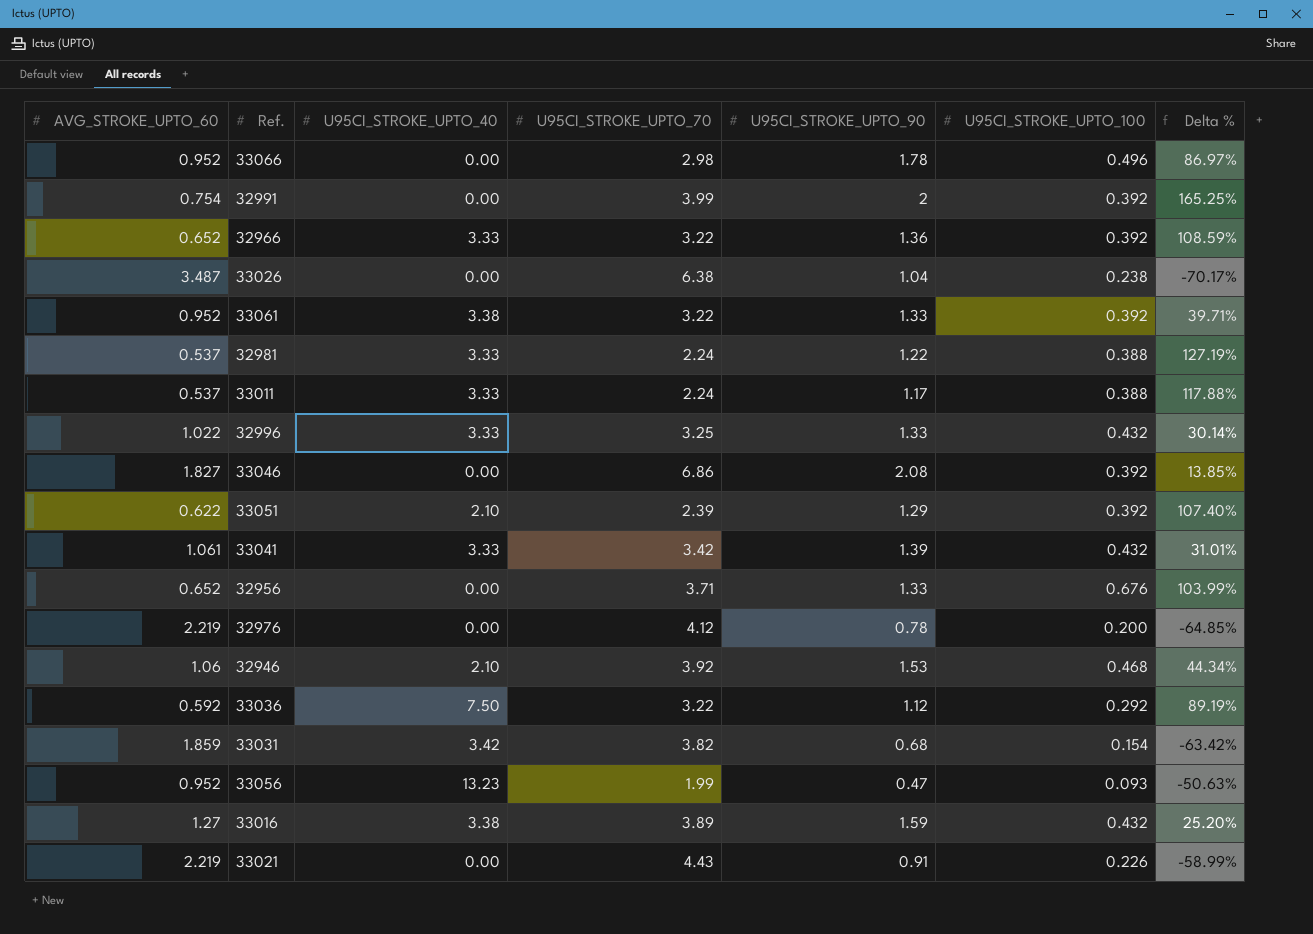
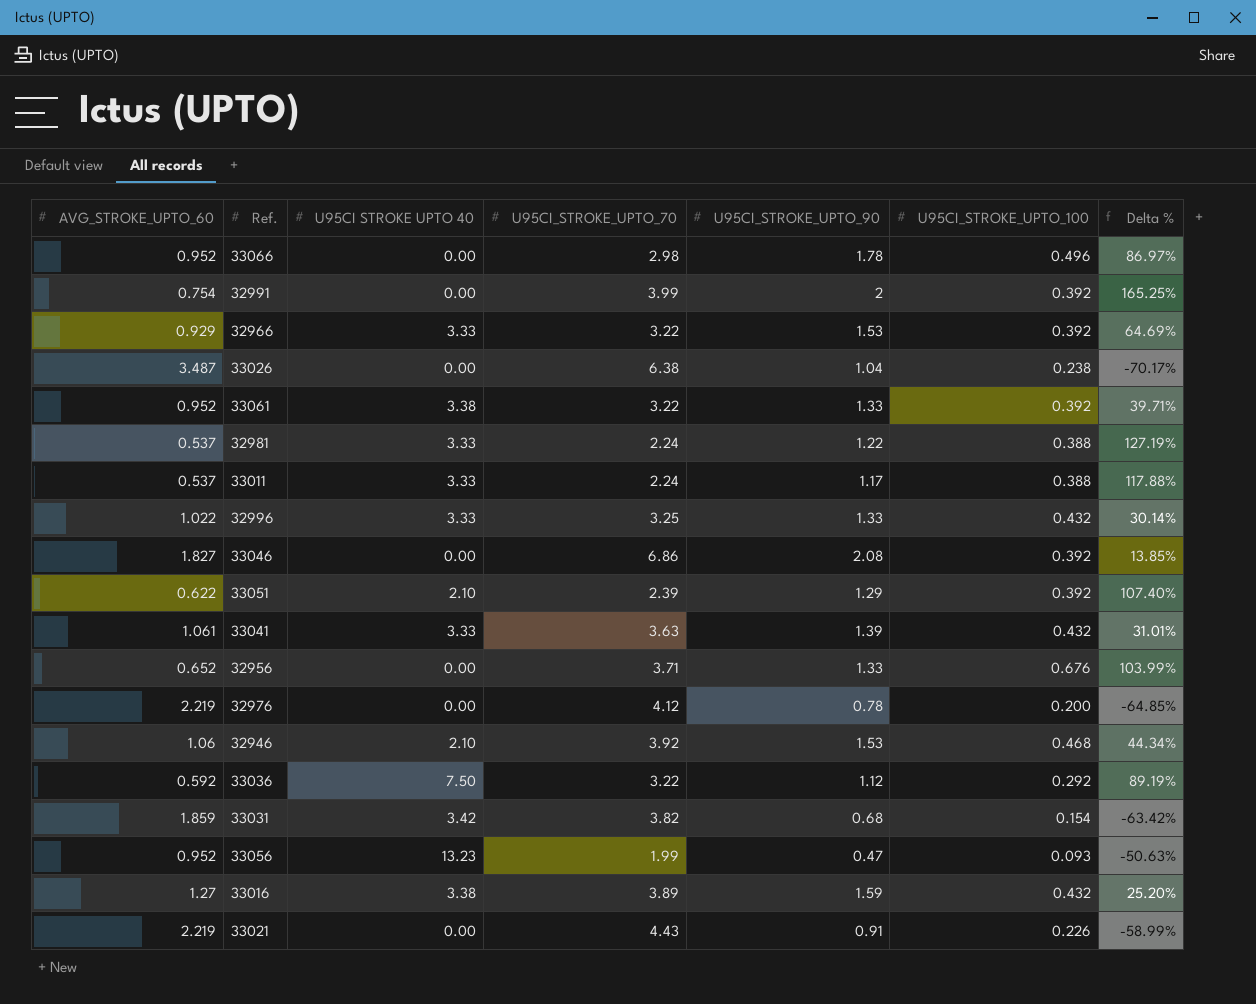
column name: U95CI_STROKE_UPTO_40 -> U95CI STROKE UPTO 40
32966 | AVG_STROKE_UPTO_60: 0.652 -> 0.929
32966 | U95CI_STROKE_UPTO_90: 1.36 -> 1.53
32966 | Delta %: 108.59% -> 64.69%
33041 | U95CI_STROKE_UPTO_70: 3.42 -> 3.63

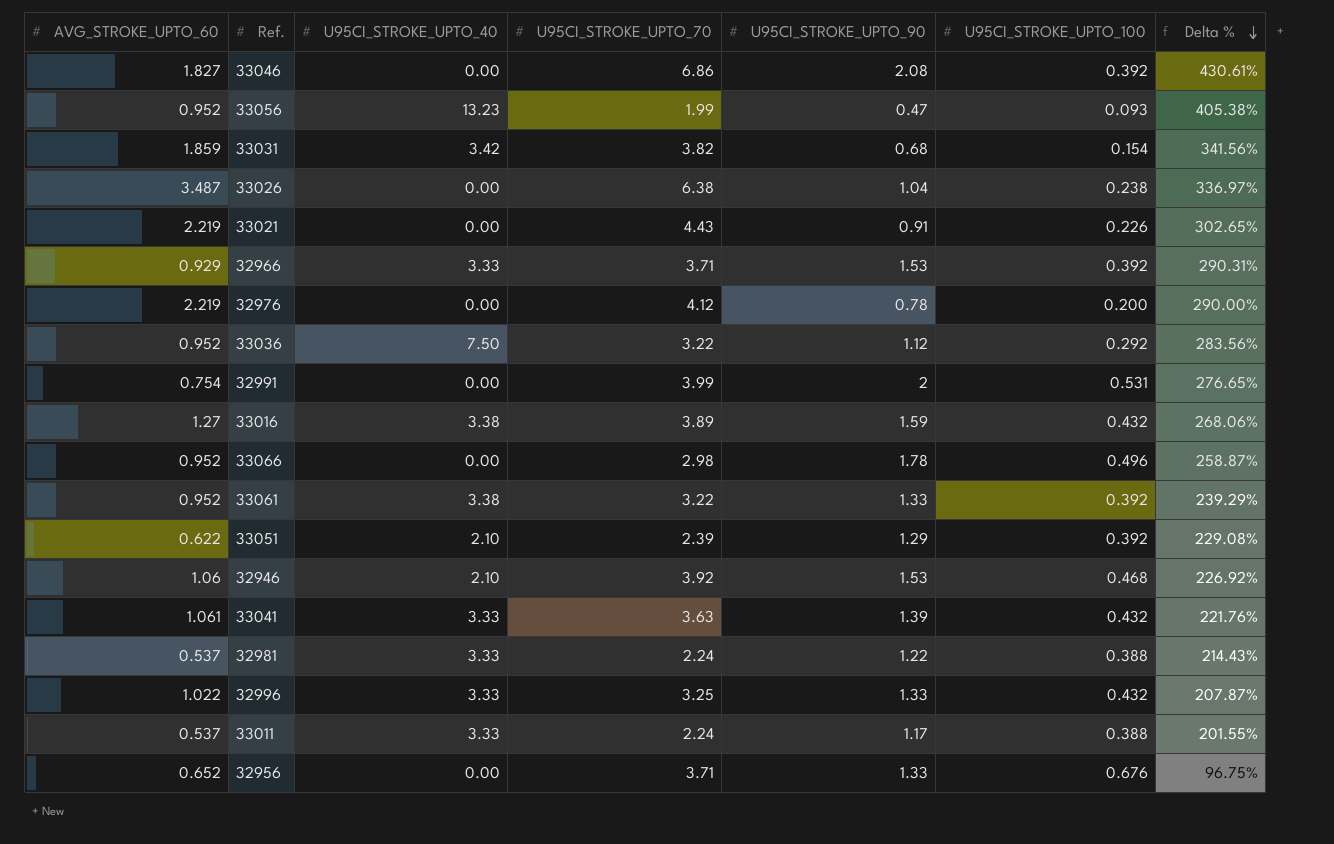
row order: none -> Delta % descending
column name: U95CI STROKE UPTO 40 -> U95CI_STROKE_UPTO_40
column Delta % | formula: ([U95CI_STROKE_UPTO_90] - [AVG_STROKE_UPTO_60]) / [AVG_STROKE_UPTO_60] -> ([U95CI_STROKE_UPTO_90] - [U95CI_STROKE_UPTO_100]) / [U95CI_STROKE_UPTO_100]
32966 | U95CI_STROKE_UPTO_70: 3.22 -> 3.71
33036 | AVG_STROKE_UPTO_60: 0.592 -> 0.952
32991 | U95CI_STROKE_UPTO_100: 0.392 -> 0.531

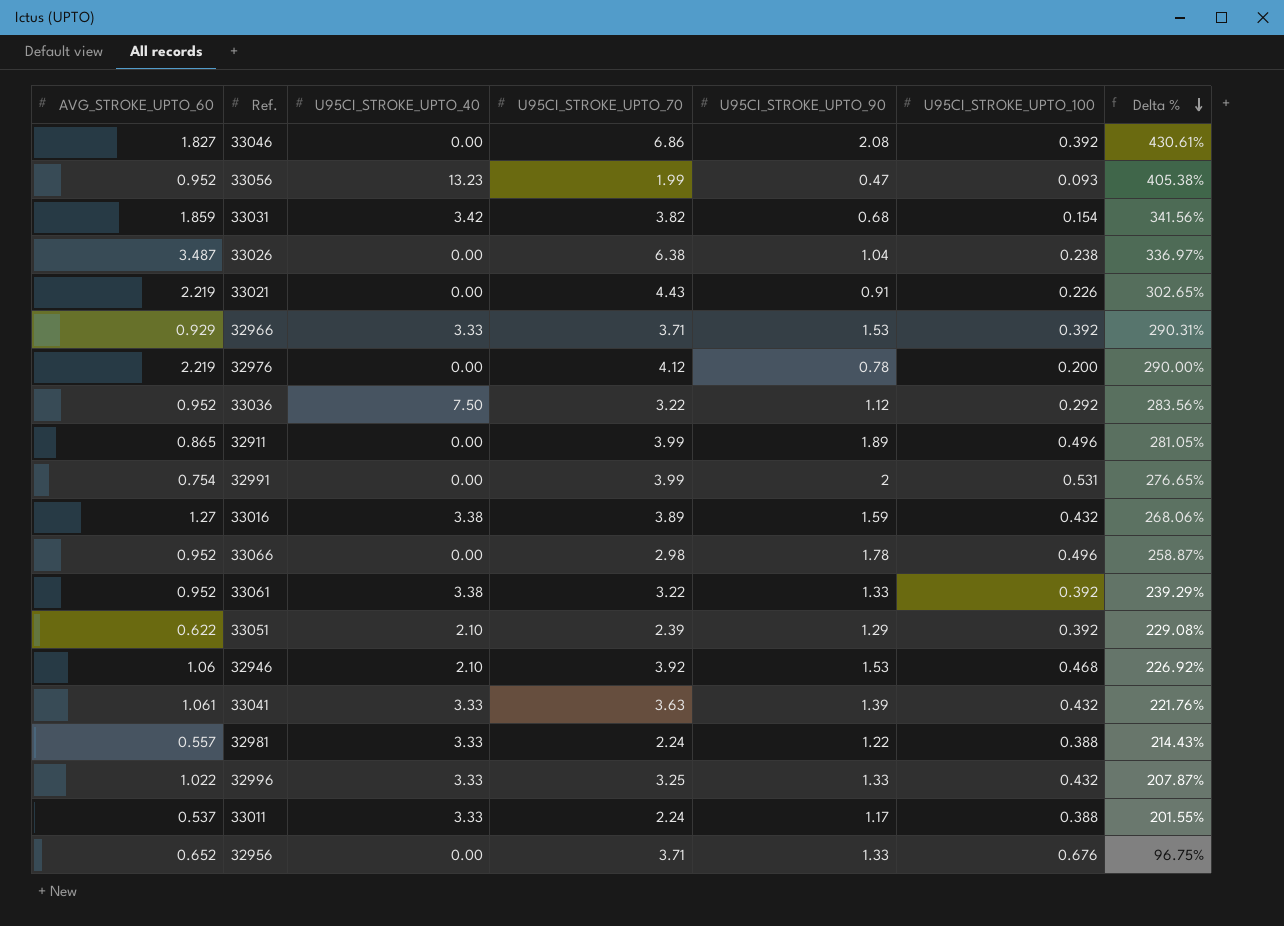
row 32911: none -> 0.865 | 0.00 | 3.99 | 1.89 | 0.496 | 281.05%
32981 | AVG_STROKE_UPTO_60: 0.537 -> 0.557

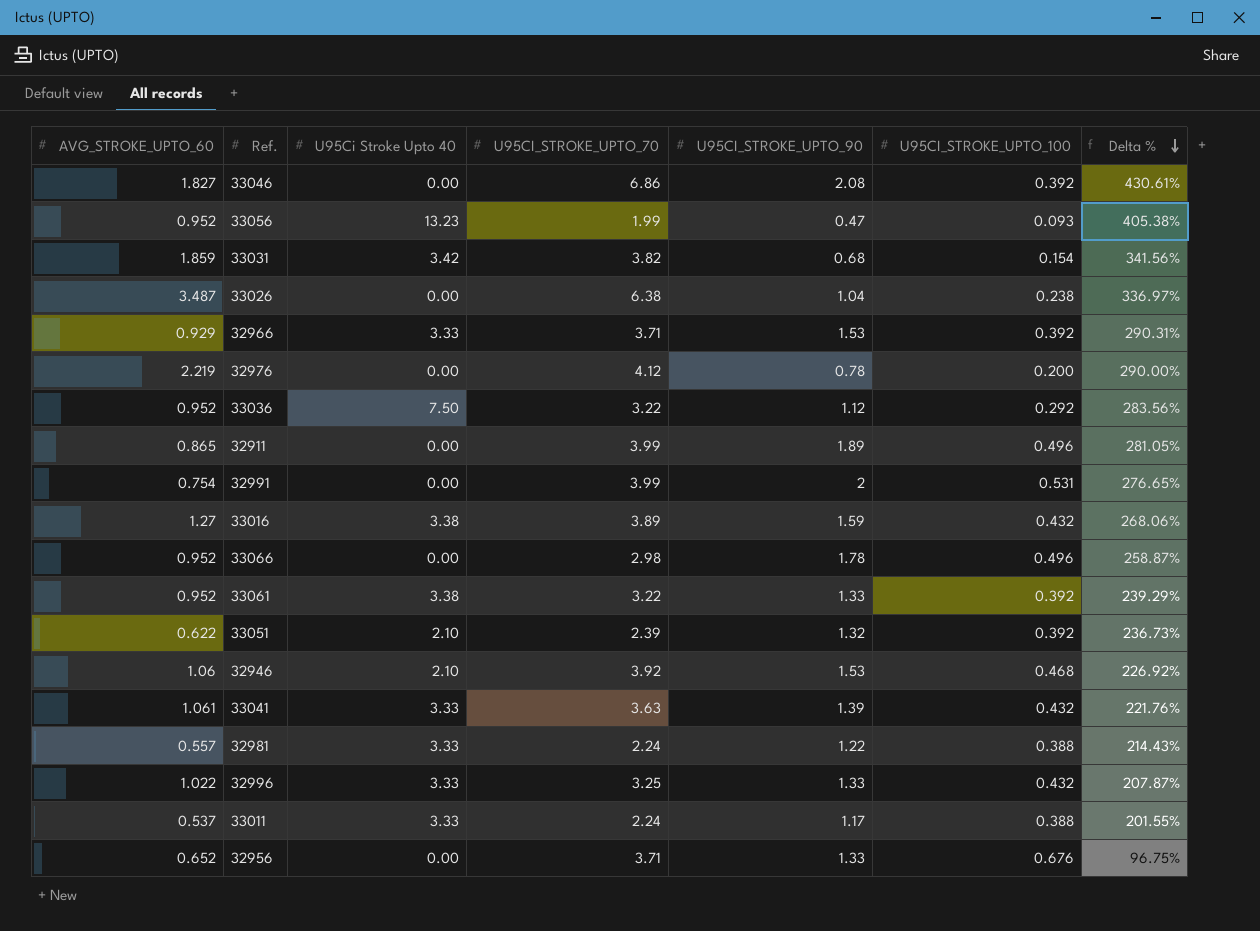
column name: U95CI_STROKE_UPTO_40 -> U95Ci Stroke Upto 40
row 33021: 2.219 | 0.00 | 4.43 | 0.91 | 0.226 | 302.65% -> none
33051 | U95CI_STROKE_UPTO_90: 1.29 -> 1.32
33051 | Delta %: 229.08% -> 236.73%

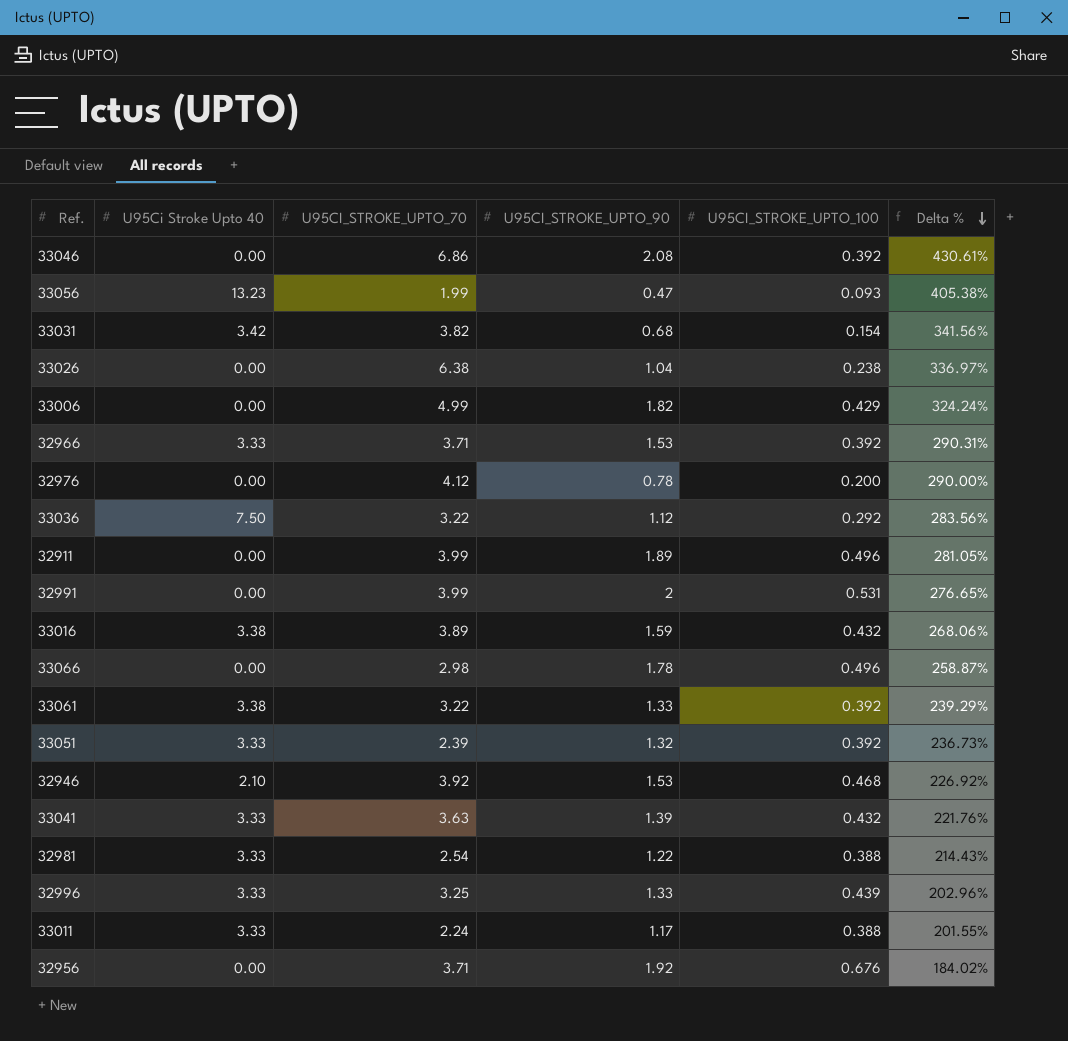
column AVG_STROKE_UPTO_60 | position: 1 -> none
row 33006: none -> 0.00 | 4.99 | 1.82 | 0.429 | 324.24%
33051 | U95Ci Stroke Upto 40: 2.10 -> 3.33
32981 | U95CI_STROKE_UPTO_70: 2.24 -> 2.54
32996 | U95CI_STROKE_UPTO_100: 0.432 -> 0.439
32996 | Delta %: 207.87% -> 202.96%
32956 | U95CI_STROKE_UPTO_90: 1.33 -> 1.92
32956 | Delta %: 96.75% -> 184.02%

